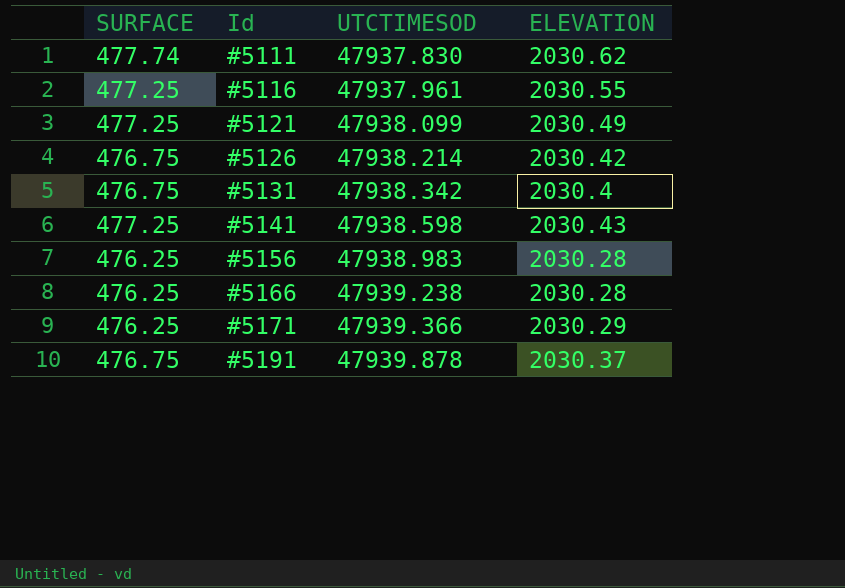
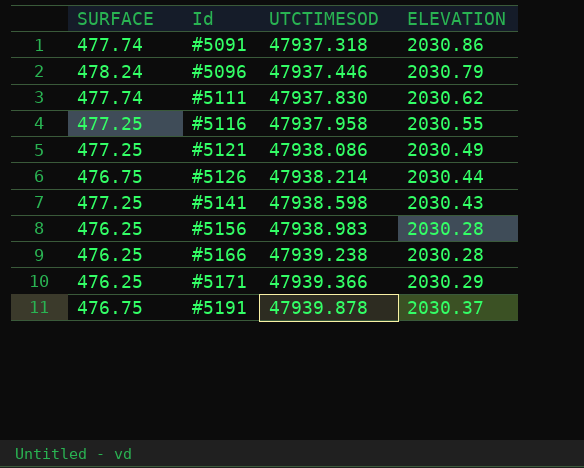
row #5131: 476.75 | 47938.342 | 2030.4 -> none
row #5091: none -> 477.74 | 47937.318 | 2030.86
row #5096: none -> 478.24 | 47937.446 | 2030.79
#5116 | UTCTIMESOD: 47937.961 -> 47937.958
#5121 | UTCTIMESOD: 47938.099 -> 47938.086
#5126 | ELEVATION: 2030.42 -> 2030.44

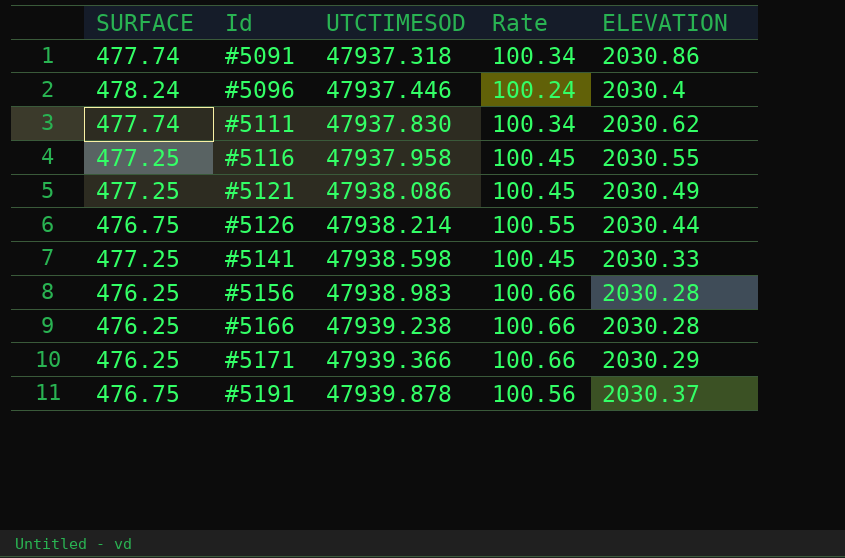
column Rate | formula: none -> [UTCTIMESOD] / [SURFACE]
#5096 | ELEVATION: 2030.79 -> 2030.4
#5141 | ELEVATION: 2030.43 -> 2030.33

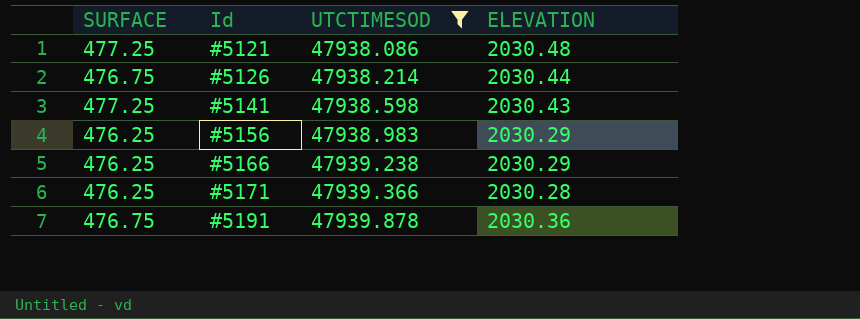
filter: none -> UTCTIMESOD >= 47938.086
column Rate | formula: [UTCTIMESOD] / [SURFACE] -> none
#5121 | ELEVATION: 2030.49 -> 2030.48
#5141 | ELEVATION: 2030.33 -> 2030.43
#5156 | ELEVATION: 2030.28 -> 2030.29
#5166 | ELEVATION: 2030.28 -> 2030.29
#5171 | ELEVATION: 2030.29 -> 2030.28
#5191 | ELEVATION: 2030.37 -> 2030.36

